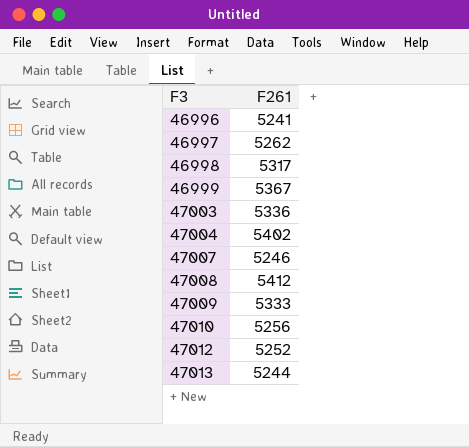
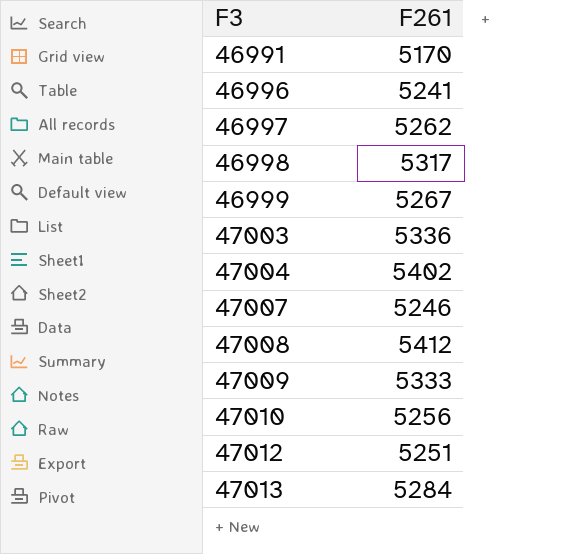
row 46991: none -> 5170
46999 | F261: 5367 -> 5267
47012 | F261: 5252 -> 5251
47013 | F261: 5244 -> 5284

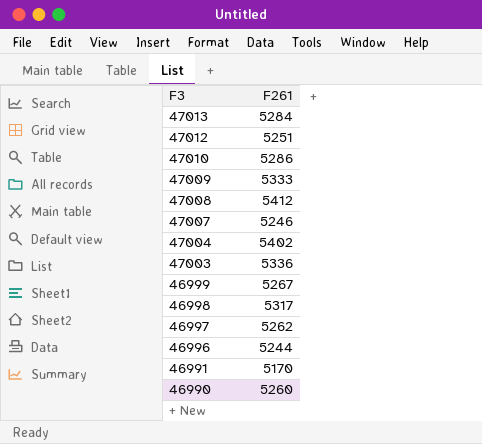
row order: F3 ascending -> F3 descending
47010 | F261: 5256 -> 5286
46996 | F261: 5241 -> 5244
row 46990: none -> 5260

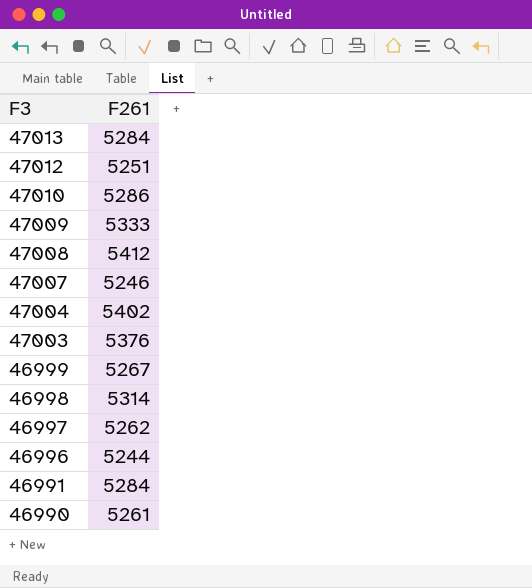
47003 | F261: 5336 -> 5376
46998 | F261: 5317 -> 5314
46991 | F261: 5170 -> 5284
46990 | F261: 5260 -> 5261

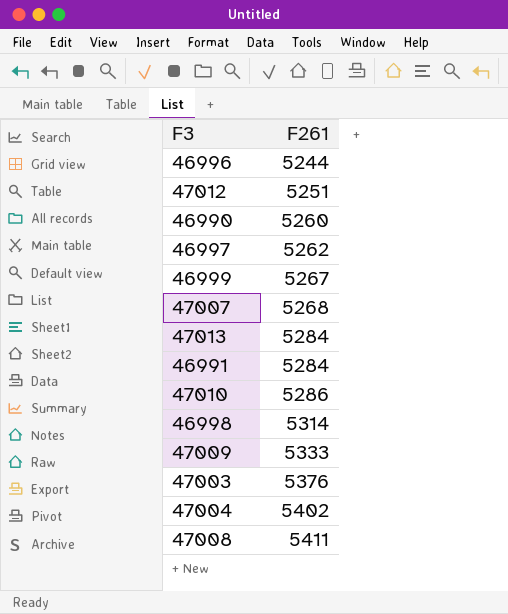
row order: F3 descending -> F261 ascending
46990 | F261: 5261 -> 5260
47007 | F261: 5246 -> 5268
47008 | F261: 5412 -> 5411

